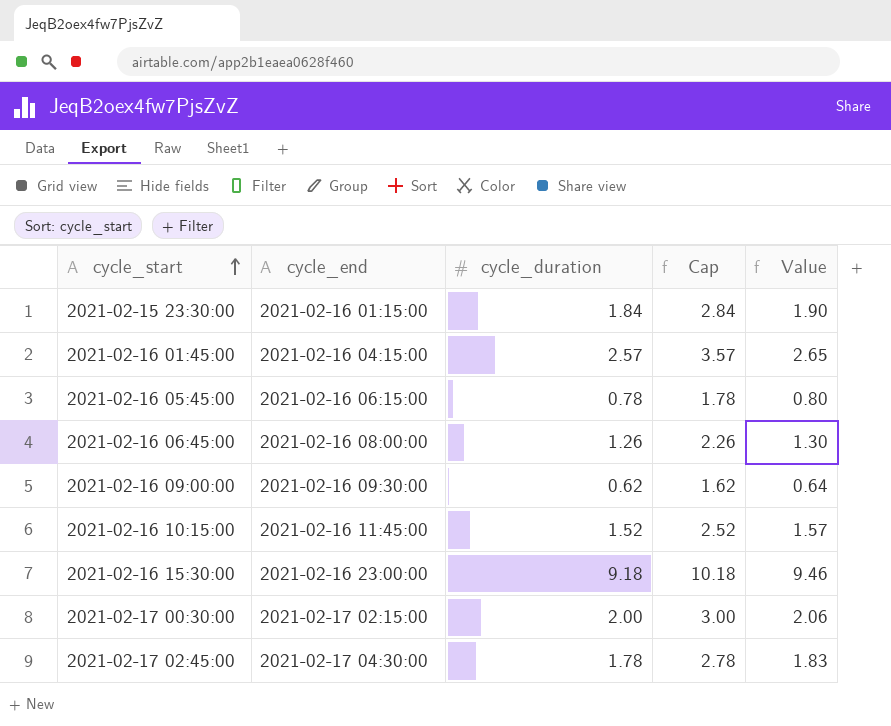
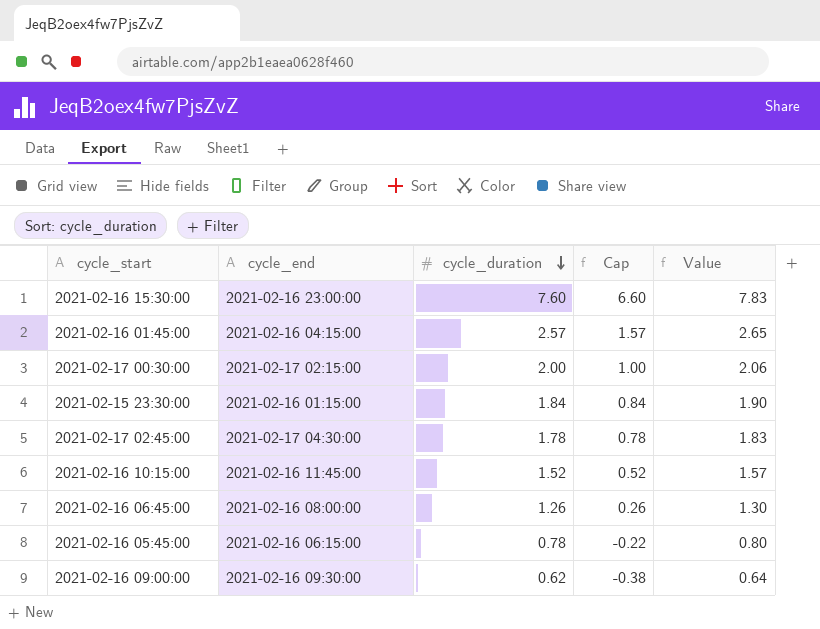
row order: cycle_start ascending -> cycle_duration descending
column Cap | formula: [cycle_duration] + 1 -> [cycle_duration] - 1
2021-02-16 15:30:00 | cycle_duration: 9.18 -> 7.60
2021-02-16 15:30:00 | Value: 9.46 -> 7.83

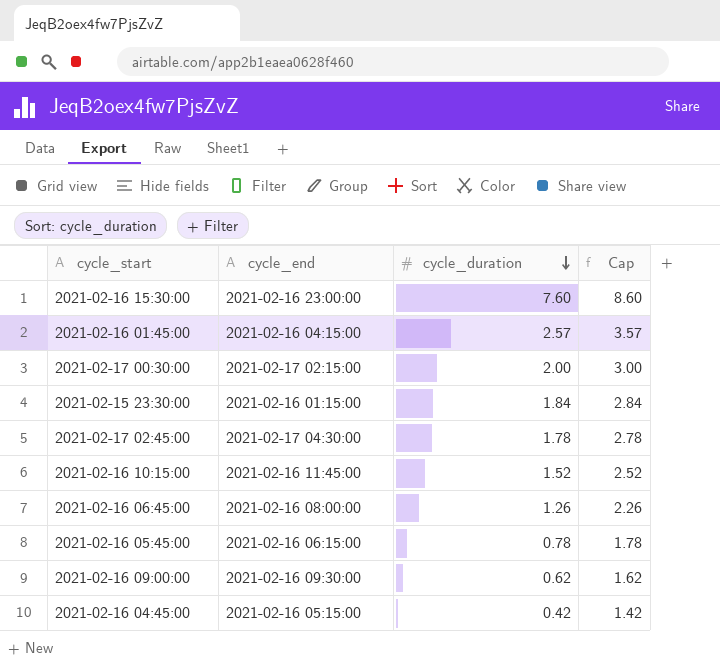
column Value | formula: [cycle_duration] * 1.03 -> none
column Cap | formula: [cycle_duration] - 1 -> [cycle_duration] + 1
row 2021-02-16 04:45:00: none -> 2021-02-16 05:15:00 | 0.42 | 1.42

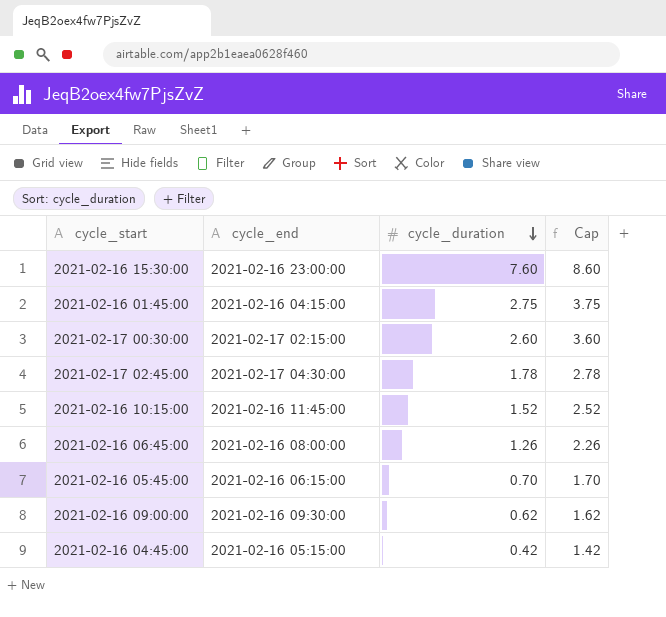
row 2021-02-15 23:30:00: 2021-02-16 01:15:00 | 1.84 | 2.84 -> none
2021-02-16 01:45:00 | cycle_duration: 2.57 -> 2.75
2021-02-16 01:45:00 | Cap: 3.57 -> 3.75
2021-02-17 00:30:00 | cycle_duration: 2.00 -> 2.60
2021-02-17 00:30:00 | Cap: 3.00 -> 3.60
2021-02-16 05:45:00 | cycle_duration: 0.78 -> 0.70
2021-02-16 05:45:00 | Cap: 1.78 -> 1.70

